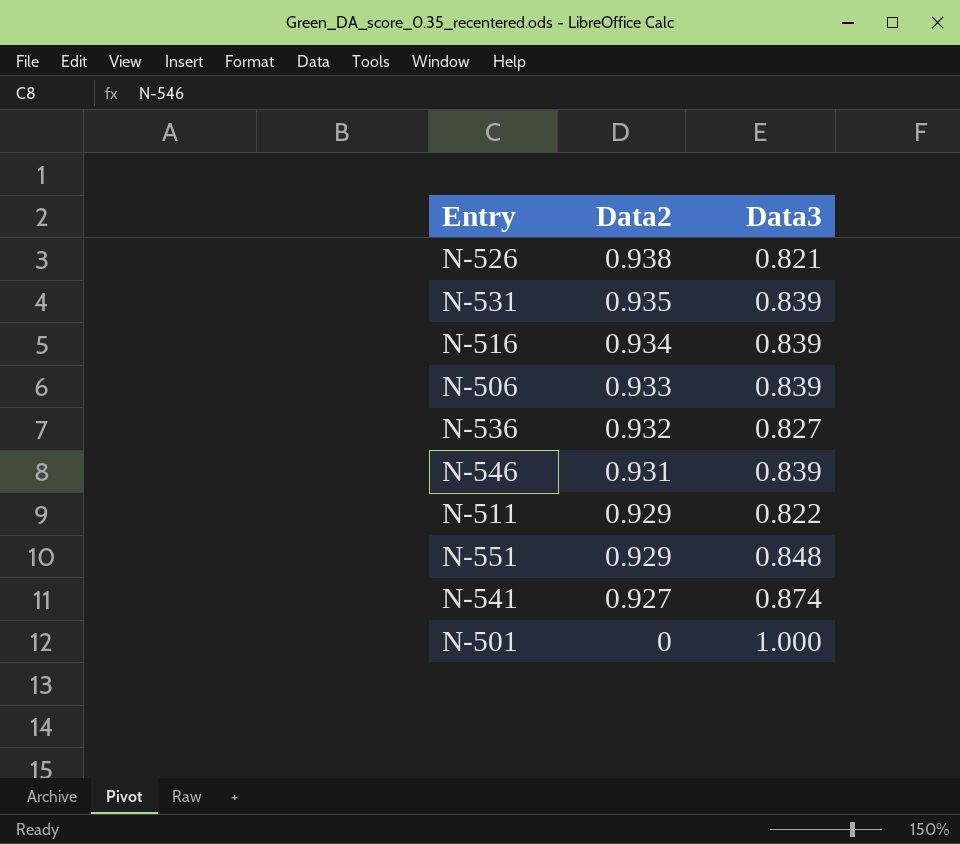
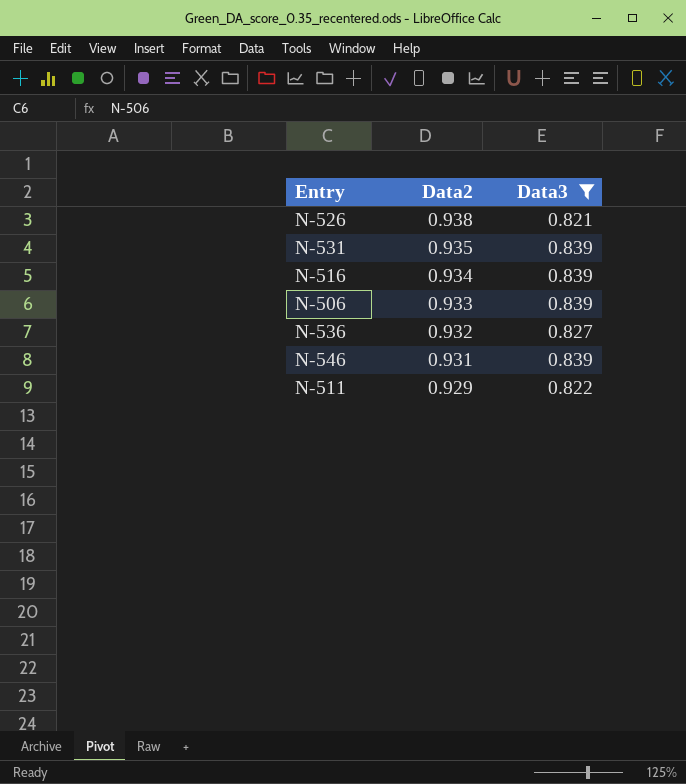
filter: none -> Data3 <= 0.839

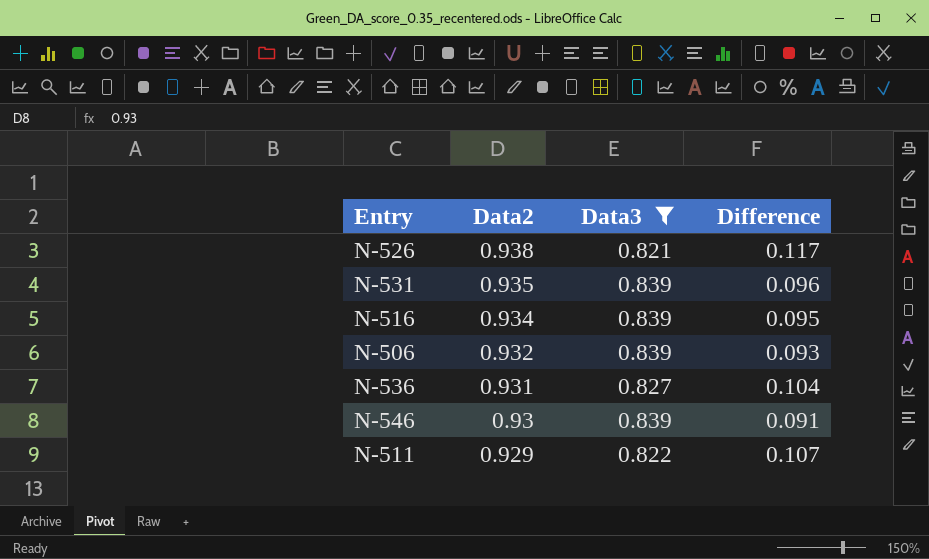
column Difference | formula: none -> [Data2] - [Data3]
N-506 | Data2: 0.933 -> 0.932
N-536 | Data2: 0.932 -> 0.931
N-546 | Data2: 0.931 -> 0.93

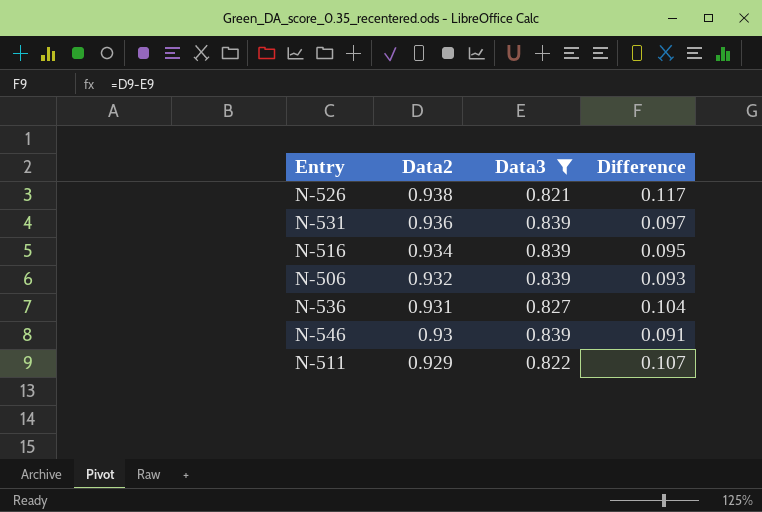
N-531 | Data2: 0.935 -> 0.936
N-531 | Difference: 0.096 -> 0.097

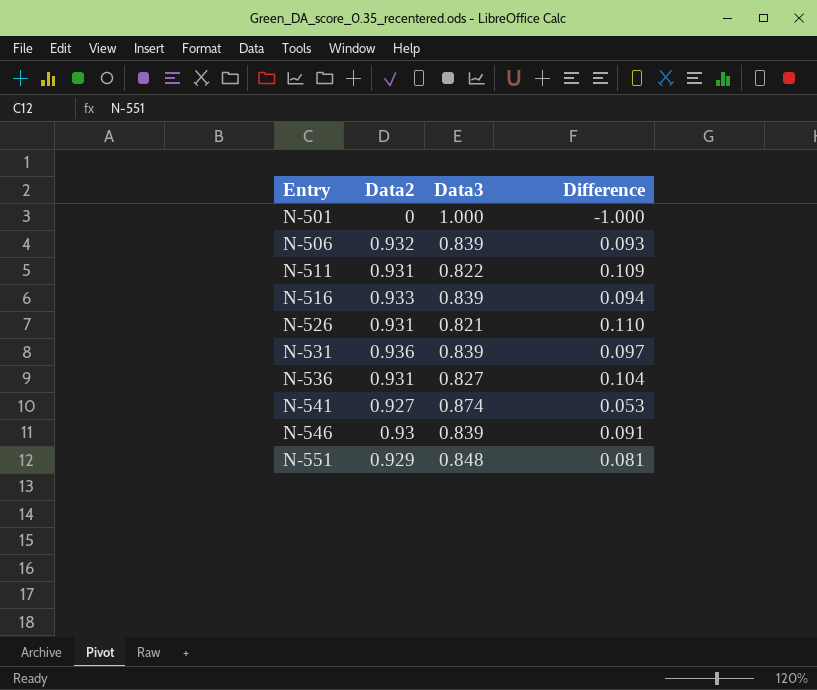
filter: Data3 <= 0.839 -> none
row order: Data2 descending -> Entry ascending
N-511 | Data2: 0.929 -> 0.931
N-511 | Difference: 0.107 -> 0.109
N-516 | Data2: 0.934 -> 0.933
N-516 | Difference: 0.095 -> 0.094
N-526 | Data2: 0.938 -> 0.931
N-526 | Difference: 0.117 -> 0.110

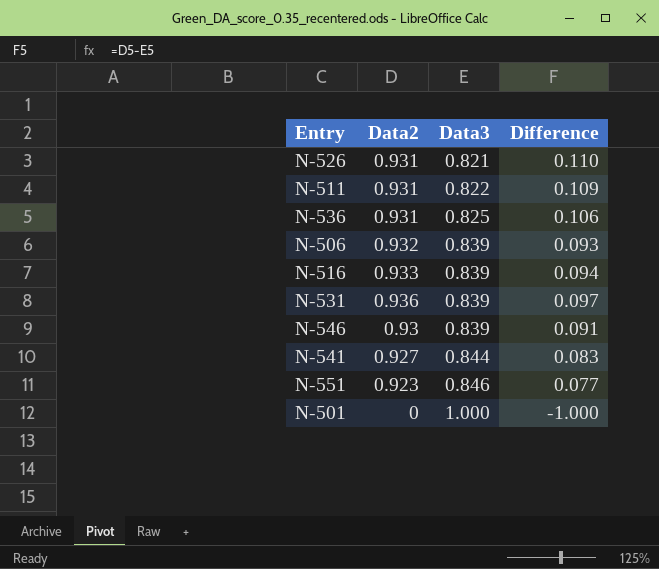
row order: Entry ascending -> Data3 ascending
N-536 | Data3: 0.827 -> 0.825
N-536 | Difference: 0.104 -> 0.106
N-541 | Data3: 0.874 -> 0.844
N-541 | Difference: 0.053 -> 0.083
N-551 | Data2: 0.929 -> 0.923
N-551 | Data3: 0.848 -> 0.846
N-551 | Difference: 0.081 -> 0.077

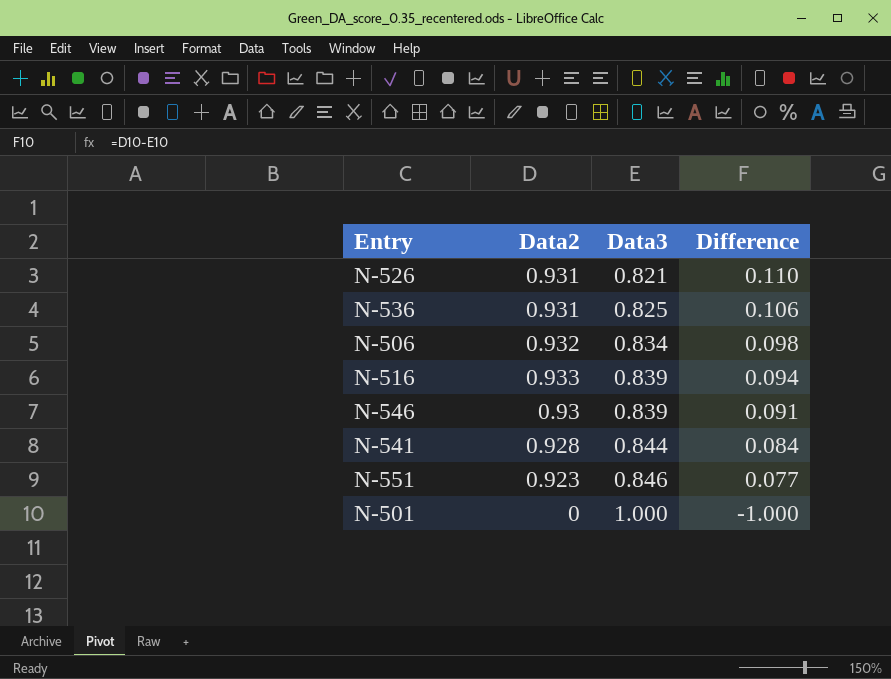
row N-511: 0.931 | 0.822 | 0.109 -> none
row N-531: 0.936 | 0.839 | 0.097 -> none
N-506 | Data3: 0.839 -> 0.834
N-506 | Difference: 0.093 -> 0.098
N-541 | Data2: 0.927 -> 0.928
N-541 | Difference: 0.083 -> 0.084

